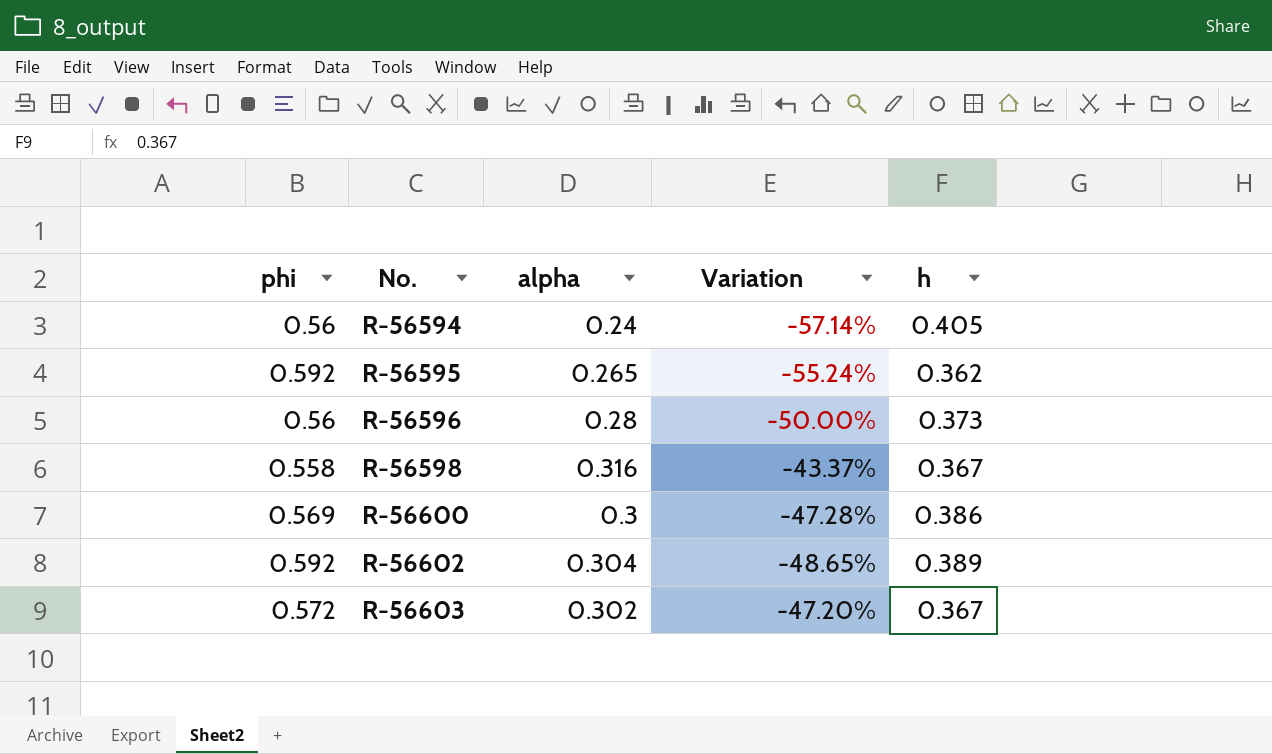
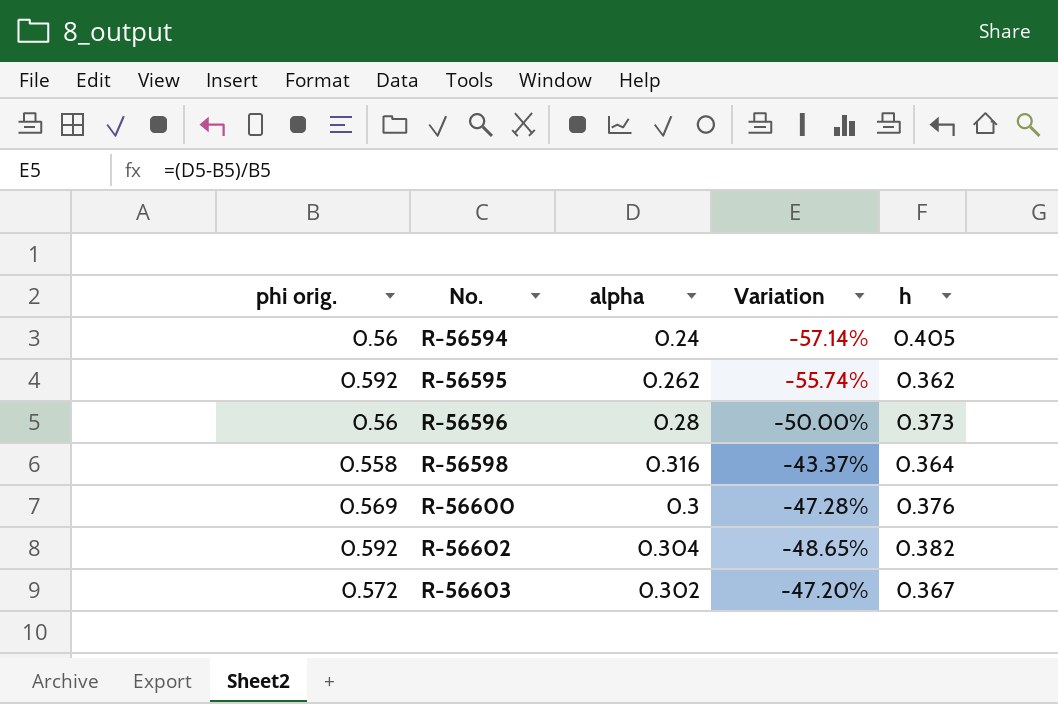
column name: phi -> phi orig.
R-56595 | alpha: 0.265 -> 0.262
R-56595 | Variation: -55.24% -> -55.74%
R-56598 | h: 0.367 -> 0.364
R-56600 | h: 0.386 -> 0.376
R-56602 | h: 0.389 -> 0.382

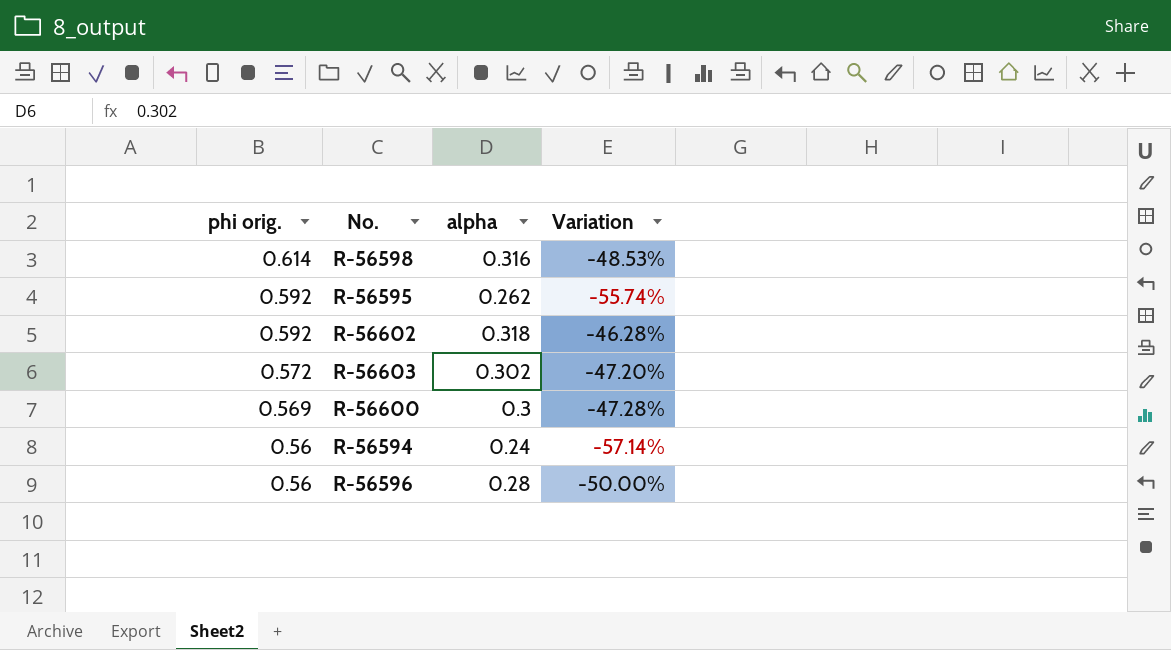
row order: No. ascending -> phi orig. descending
column h | position: 5 -> none
R-56598 | phi orig.: 0.558 -> 0.614
R-56598 | Variation: -43.37% -> -48.53%
R-56602 | alpha: 0.304 -> 0.318
R-56602 | Variation: -48.65% -> -46.28%

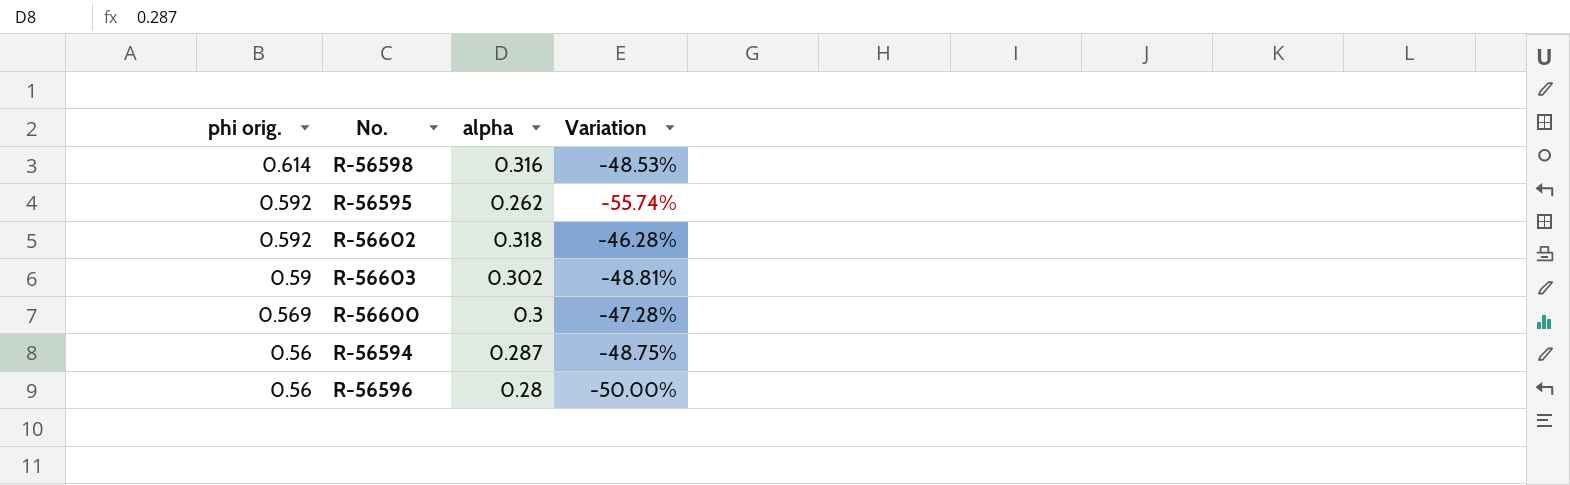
R-56603 | phi orig.: 0.572 -> 0.59
R-56603 | Variation: -47.20% -> -48.81%
R-56594 | alpha: 0.24 -> 0.287
R-56594 | Variation: -57.14% -> -48.75%

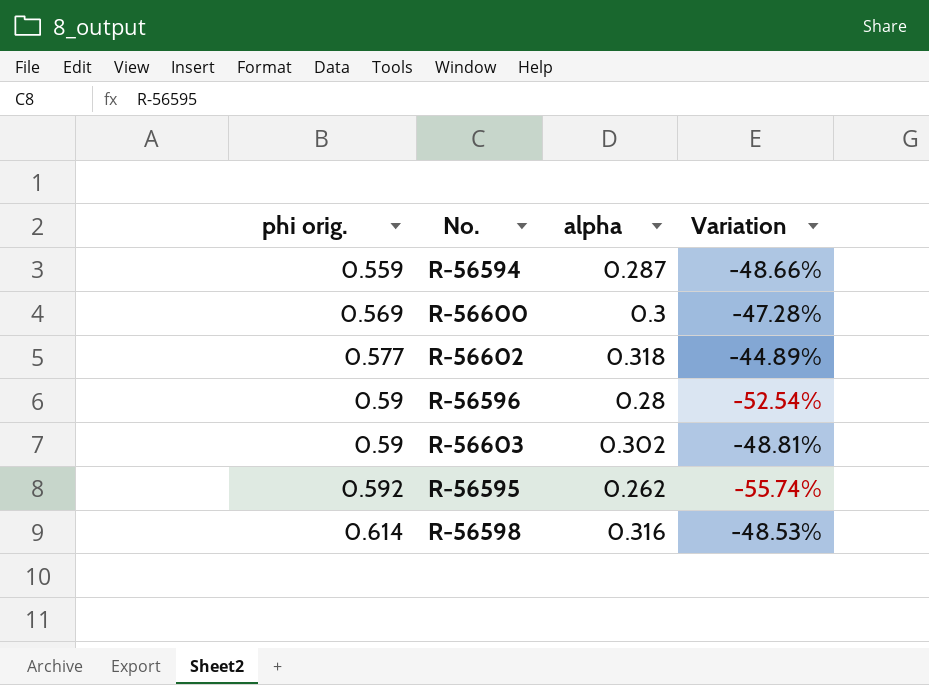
row order: phi orig. descending -> phi orig. ascending
R-56594 | phi orig.: 0.56 -> 0.559
R-56594 | Variation: -48.75% -> -48.66%
R-56602 | phi orig.: 0.592 -> 0.577
R-56602 | Variation: -46.28% -> -44.89%
R-56596 | phi orig.: 0.56 -> 0.59
R-56596 | Variation: -50.00% -> -52.54%

